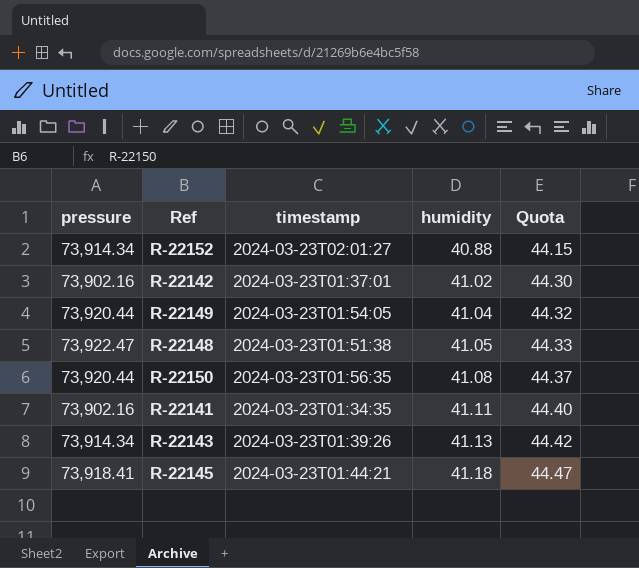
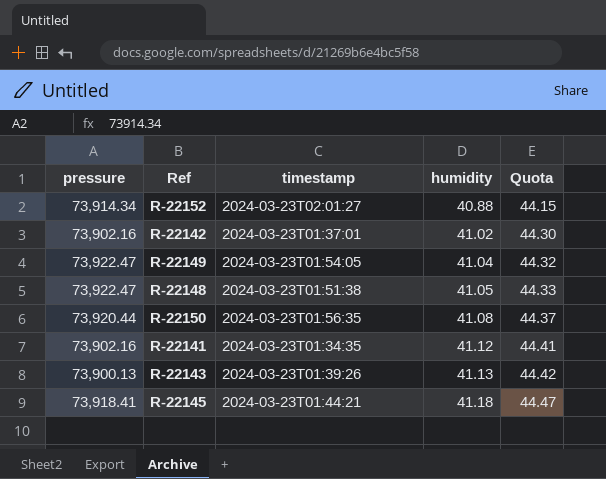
R-22149 | pressure: 73,920.44 -> 73,922.47
R-22141 | humidity: 41.11 -> 41.12
R-22141 | Quota: 44.40 -> 44.41
R-22143 | pressure: 73,914.34 -> 73,900.13

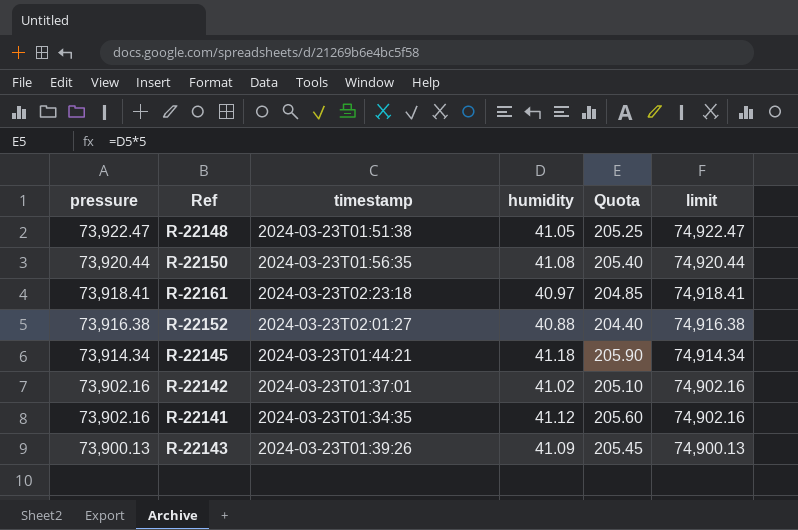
row order: humidity ascending -> pressure descending
column Quota | formula: [humidity] * 1.08 -> [humidity] * 5
column limit | formula: none -> [pressure] + 1000
row R-22149: 73,922.47 | 2024-03-23T01:54:05 | 41.04 | 44.32 -> none
row R-22161: none -> 73,918.41 | 2024-03-23T02:23:18 | 40.97 | 204.85 | 74,918.41
R-22152 | pressure: 73,914.34 -> 73,916.38
R-22145 | pressure: 73,918.41 -> 73,914.34
R-22143 | humidity: 41.13 -> 41.09

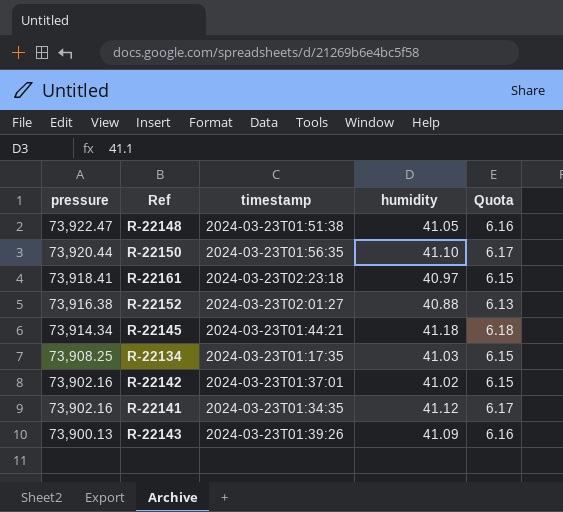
column limit | formula: [pressure] + 1000 -> none
column Quota | formula: [humidity] * 5 -> [humidity] * 0.15
R-22150 | humidity: 41.08 -> 41.10
row R-22134: none -> 73,908.25 | 2024-03-23T01:17:35 | 41.03 | 6.15

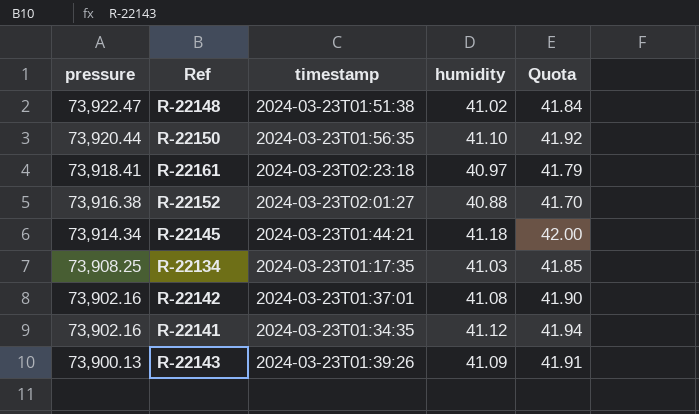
column Quota | formula: [humidity] * 0.15 -> [humidity] * 1.02
R-22148 | humidity: 41.05 -> 41.02
R-22142 | humidity: 41.02 -> 41.08

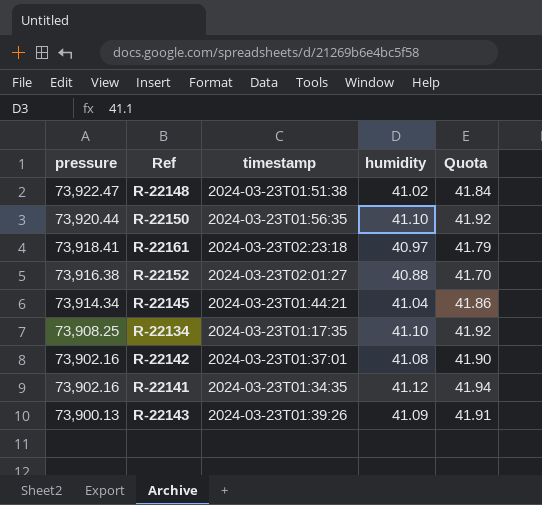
R-22145 | humidity: 41.18 -> 41.04
R-22145 | Quota: 42.00 -> 41.86
R-22134 | humidity: 41.03 -> 41.10
R-22134 | Quota: 41.85 -> 41.92

